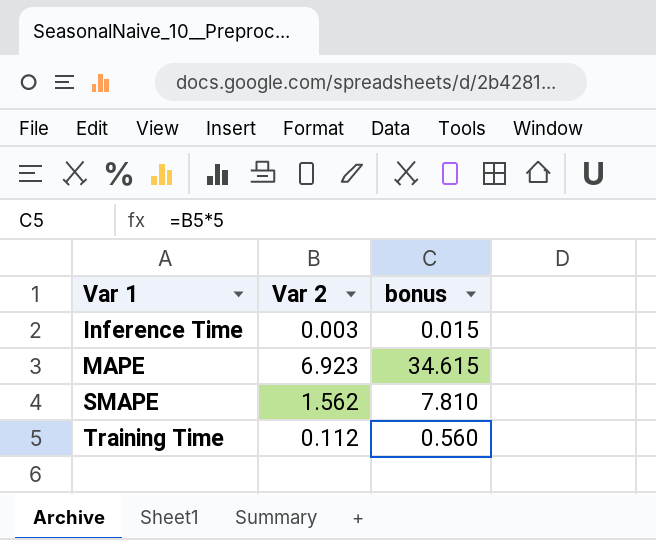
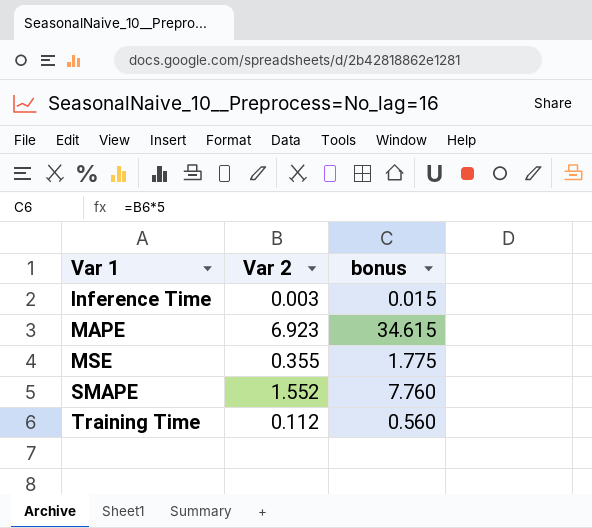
row MSE: none -> 0.355 | 1.775
SMAPE | Var 2: 1.562 -> 1.552
SMAPE | bonus: 7.810 -> 7.760

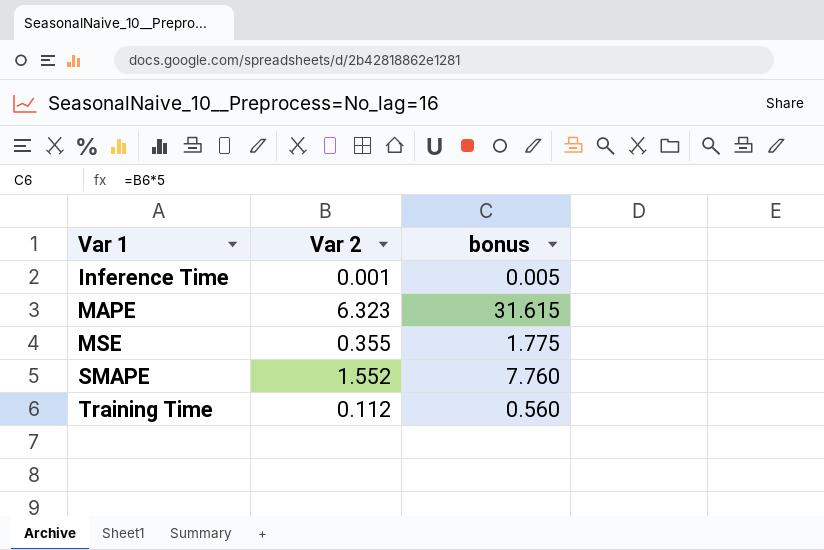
Inference Time | Var 2: 0.003 -> 0.001
Inference Time | bonus: 0.015 -> 0.005
MAPE | Var 2: 6.923 -> 6.323
MAPE | bonus: 34.615 -> 31.615

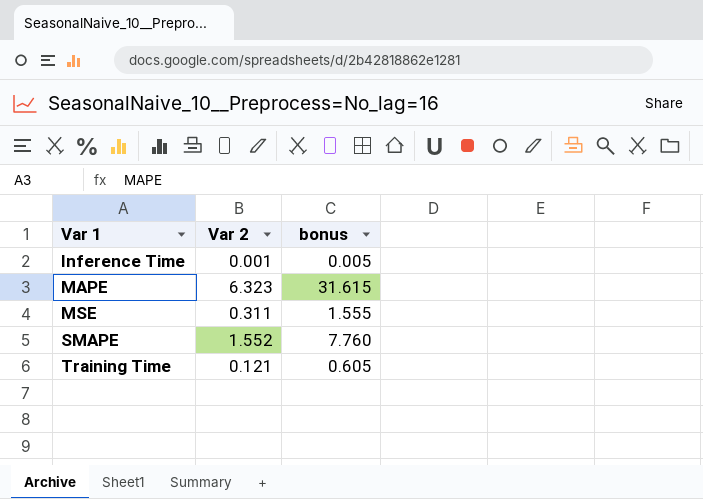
MSE | Var 2: 0.355 -> 0.311
MSE | bonus: 1.775 -> 1.555
Training Time | Var 2: 0.112 -> 0.121
Training Time | bonus: 0.560 -> 0.605

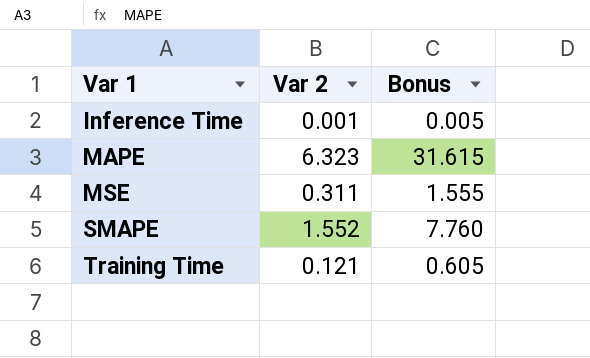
column name: bonus -> Bonus

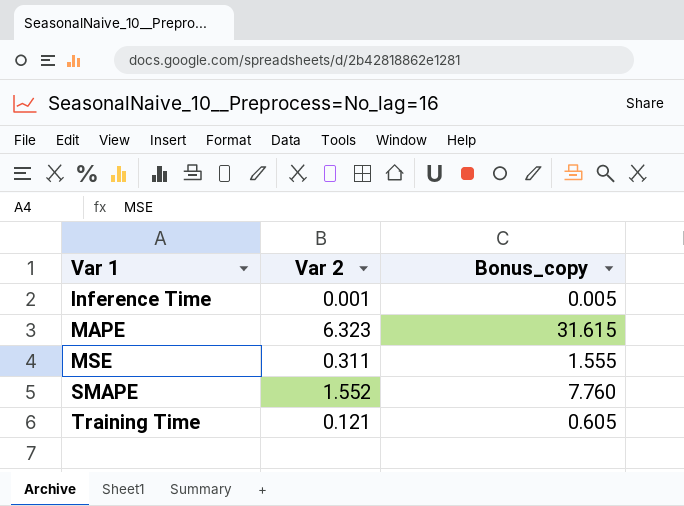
column name: Bonus -> Bonus_copy

